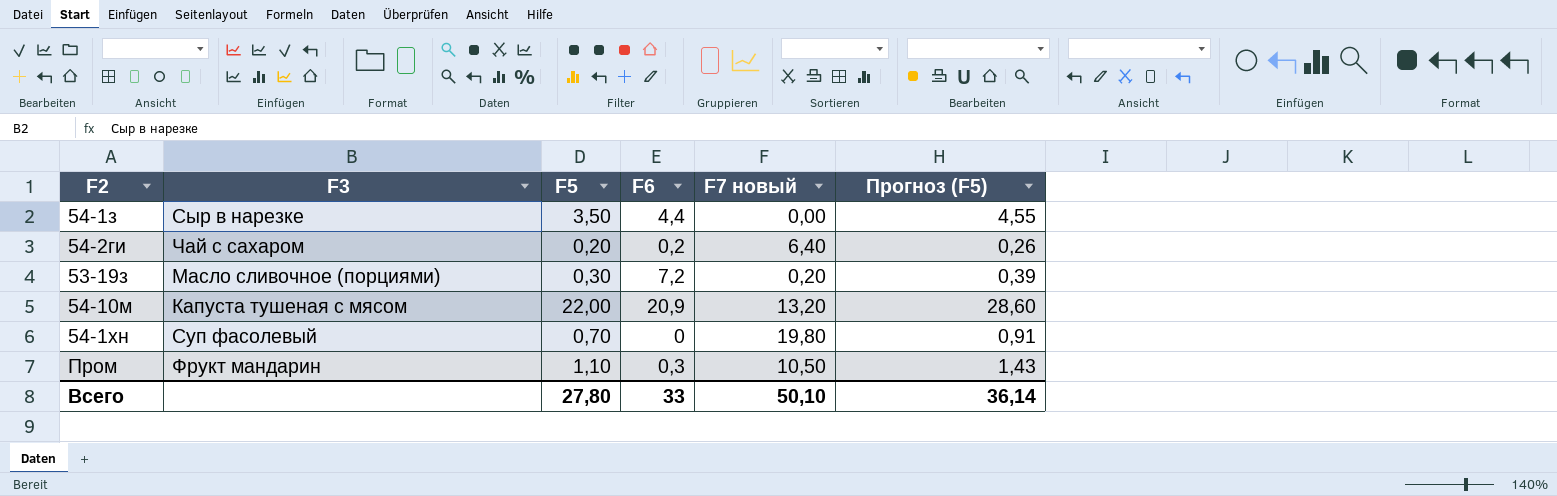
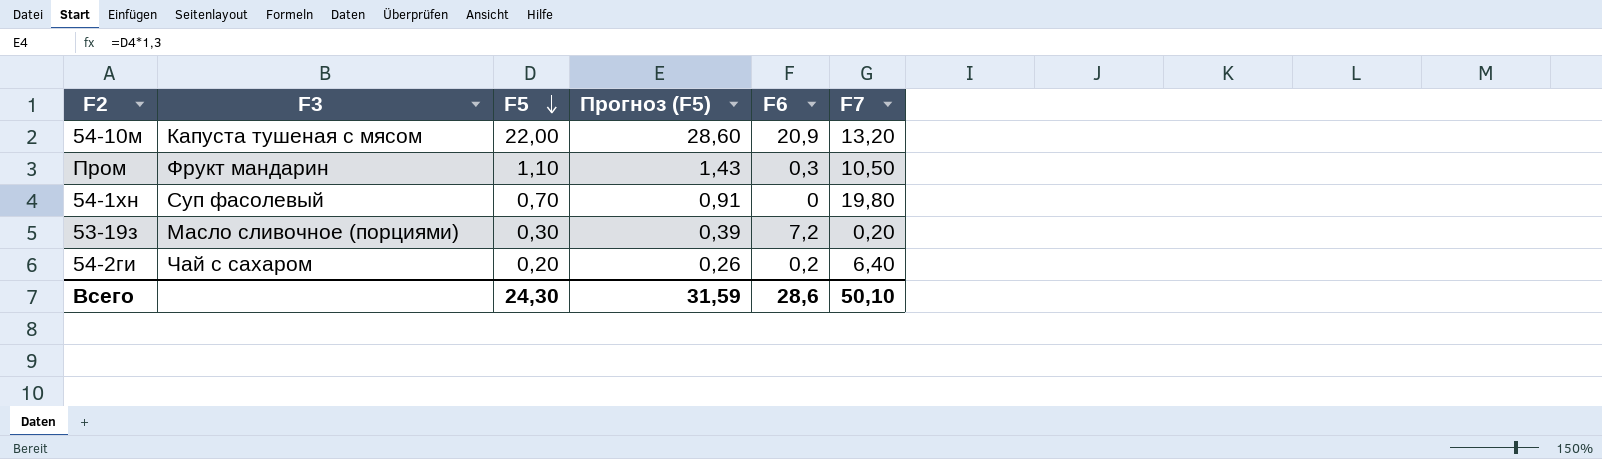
row order: none -> F5 descending
column Прогноз (F5) | position: 6 -> 4
column name: F7 новый -> F7
row 54-1з: Сыр в нарезке | 3,50 | 4,4 | 0,00 | 4,55 -> none
Всего | F5: 27,80 -> 24,30
Всего | Прогноз (F5): 36,14 -> 31,59
Всего | F6: 33 -> 28,6

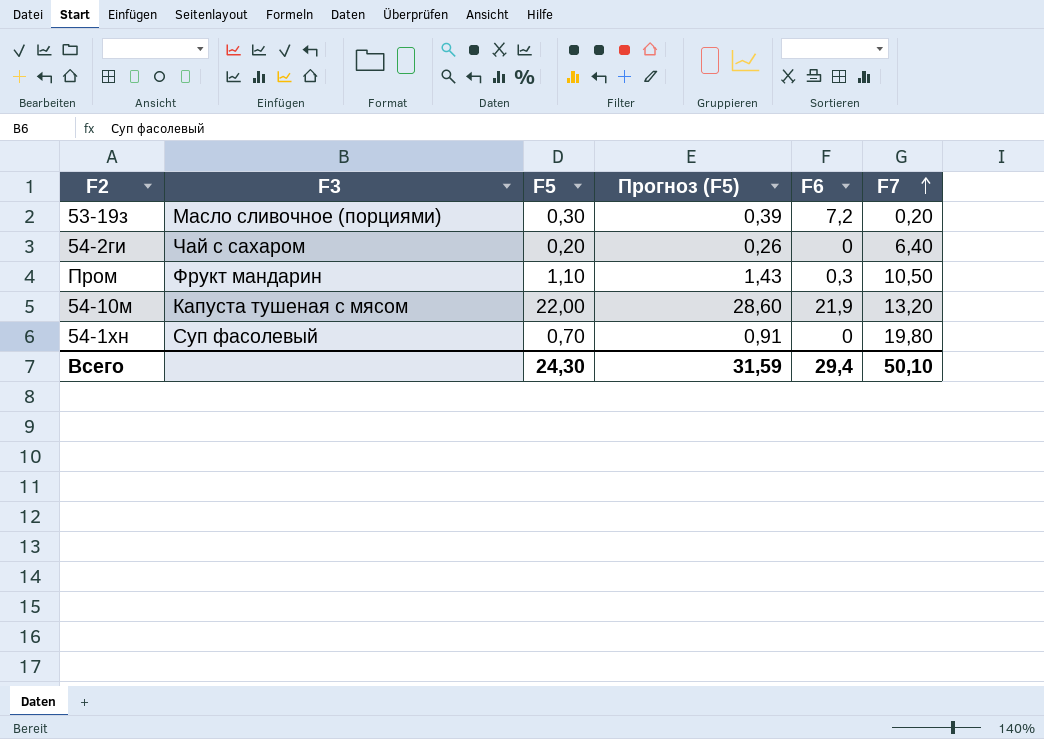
row order: F5 descending -> F7 ascending
54-2ги | F6: 0,2 -> 0
54-10м | F6: 20,9 -> 21,9
Всего | F6: 28,6 -> 29,4

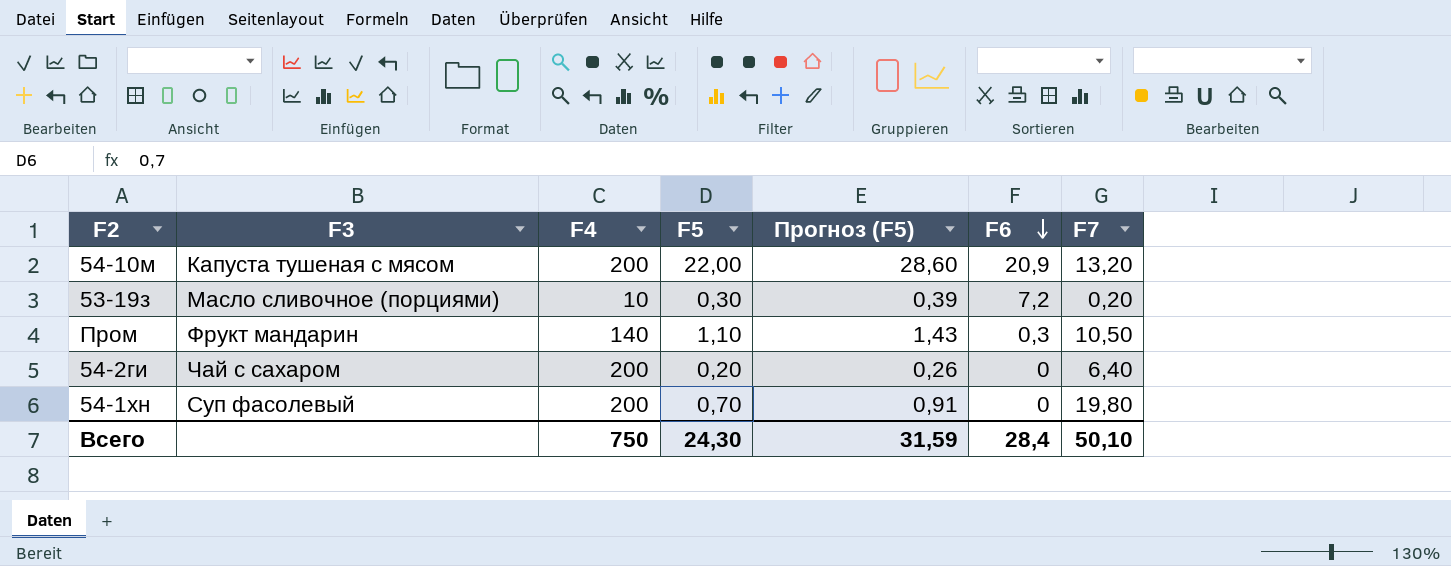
row order: F7 ascending -> F6 descending
column F4 | position: none -> 3
54-10м | F6: 21,9 -> 20,9
Всего | F6: 29,4 -> 28,4

